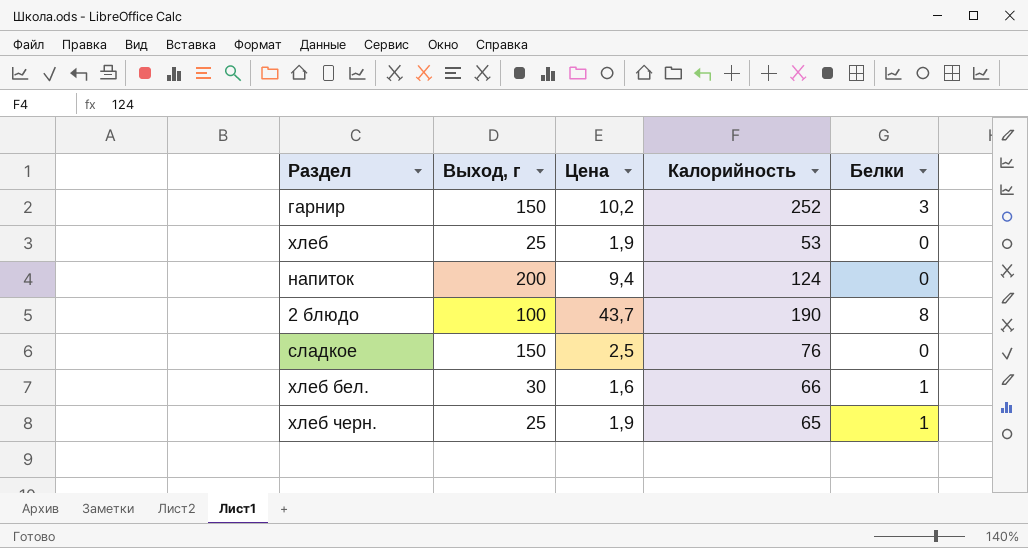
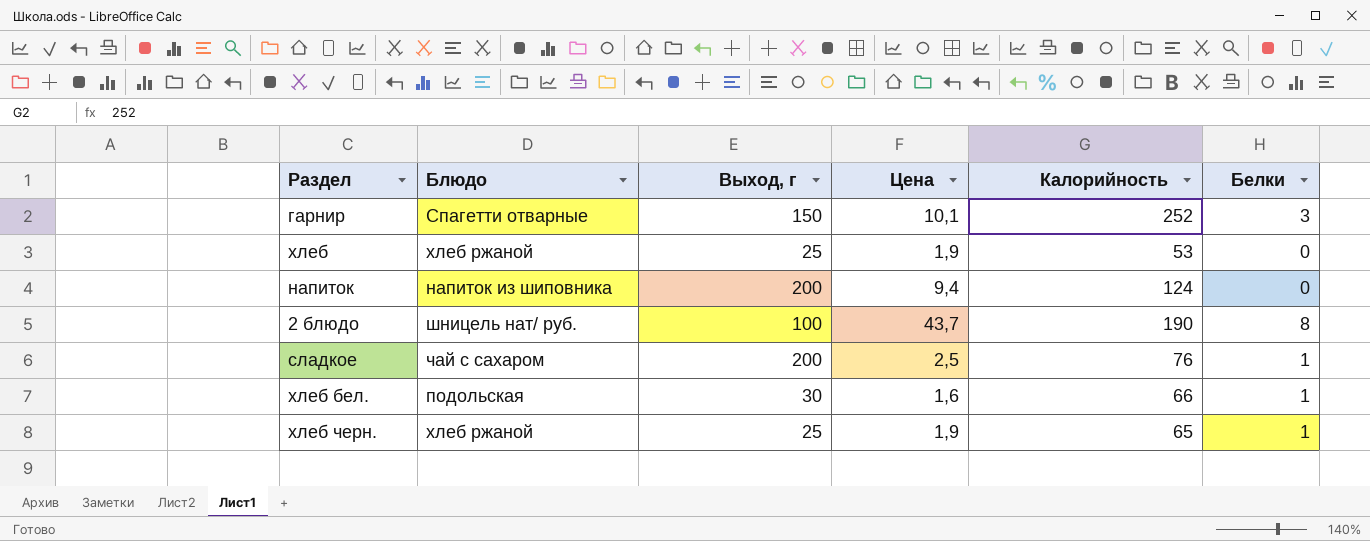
column Блюдо | position: none -> 2
гарнир | Цена: 10,2 -> 10,1
сладкое | Выход, г: 150 -> 200
сладкое | Белки: 0 -> 1

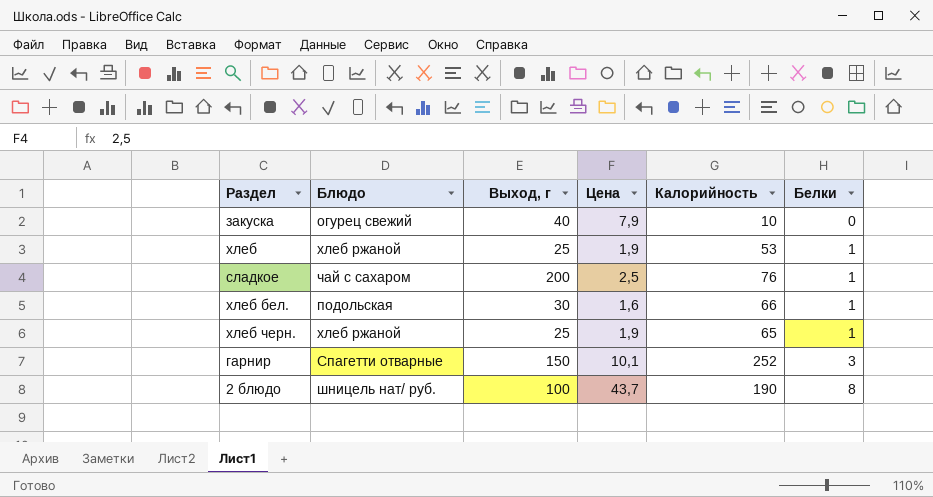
row order: none -> Белки ascending
row напиток: напиток из шиповника | 200 | 9,4 | 124 | 0 -> none
row закуска: none -> огурец свежий | 40 | 7,9 | 10 | 0
хлеб | Белки: 0 -> 1

